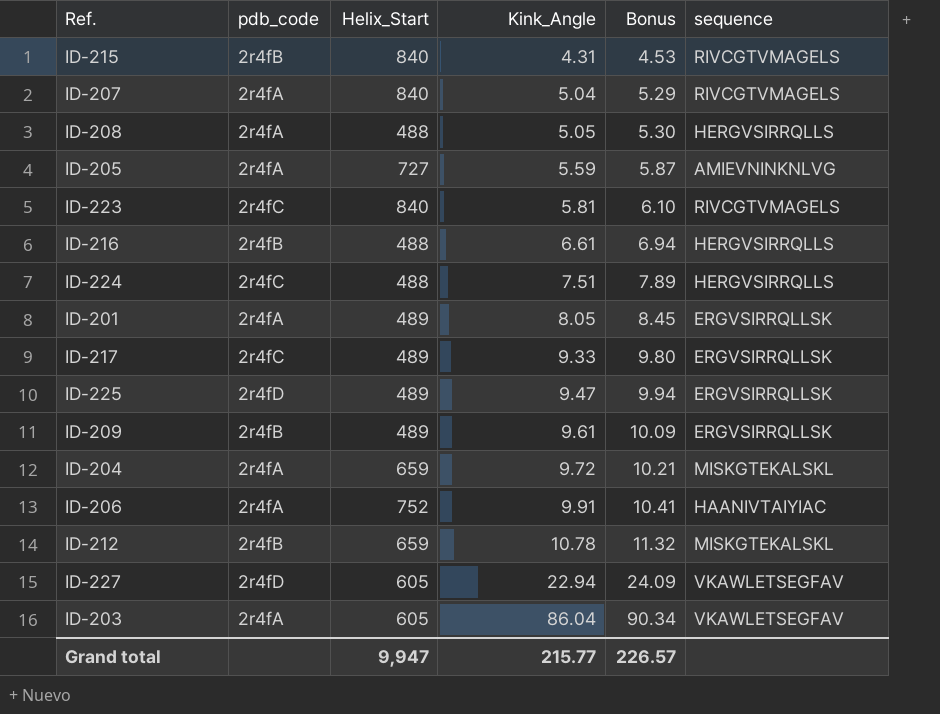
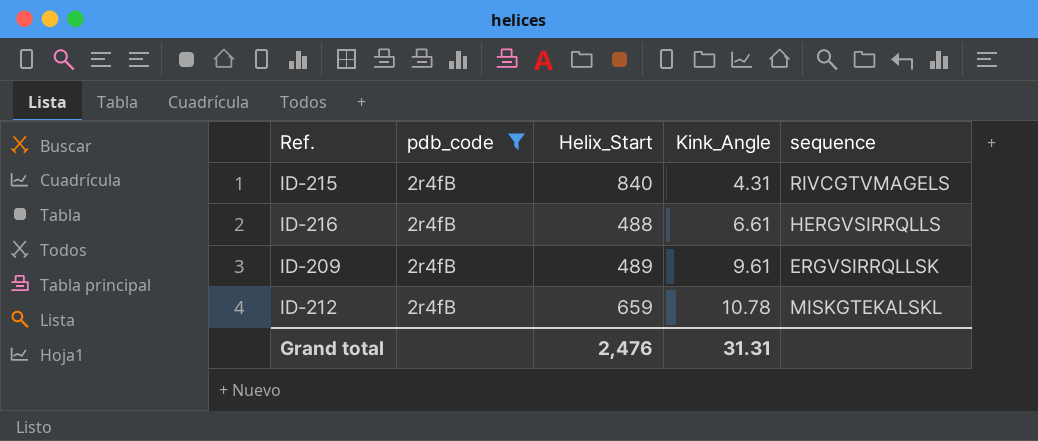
filter: none -> pdb_code = 2r4fB
column Bonus | formula: [Kink_Angle] * 1.05 -> none
Grand total | Helix_Start: 9,947 -> 2,476
Grand total | Kink_Angle: 215.77 -> 31.31

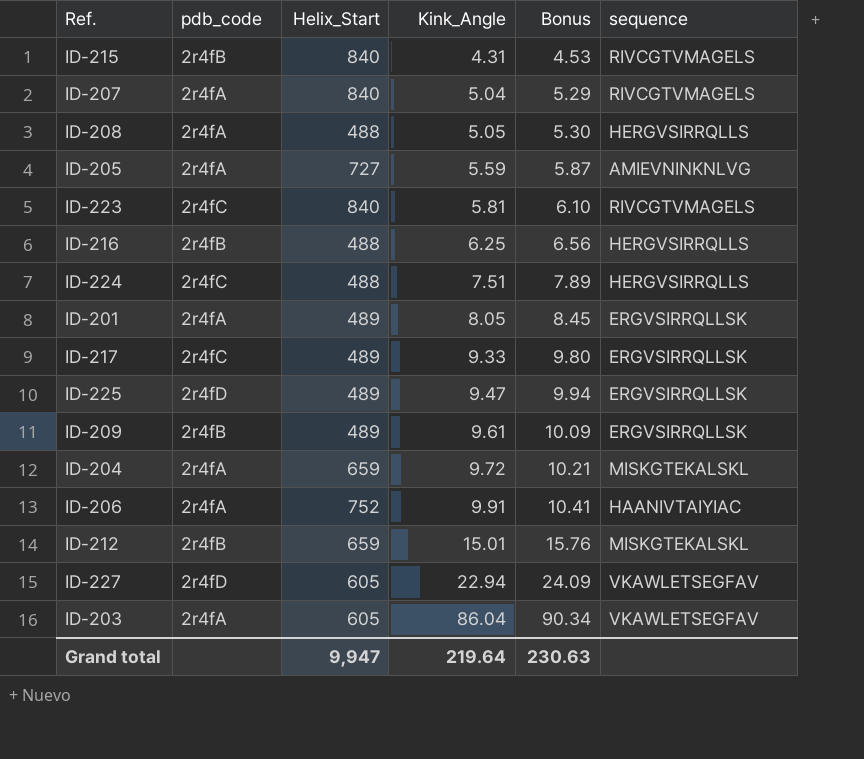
filter: pdb_code = 2r4fB -> none
column Bonus | formula: none -> [Kink_Angle] * 1.05
ID-216 | Kink_Angle: 6.61 -> 6.25
ID-212 | Kink_Angle: 10.78 -> 15.01
Grand total | Helix_Start: 2,476 -> 9,947
Grand total | Kink_Angle: 31.31 -> 219.64

